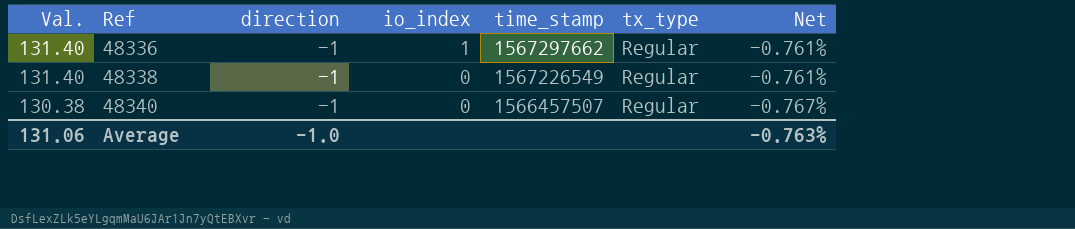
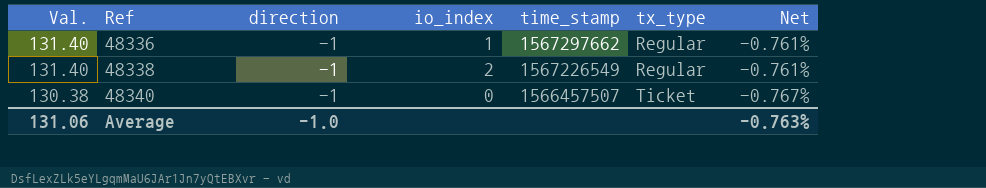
48338 | io_index: 0 -> 2
48340 | tx_type: Regular -> Ticket

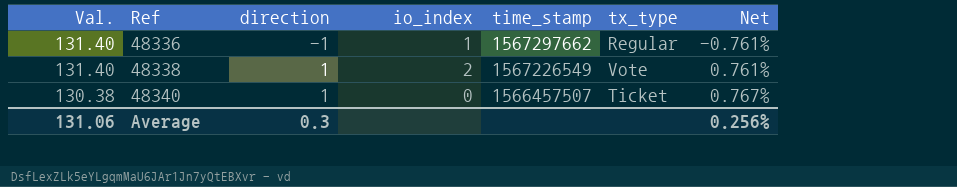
48338 | direction: -1 -> 1
48338 | tx_type: Regular -> Vote
48338 | Net: -0.761% -> 0.761%
48340 | direction: -1 -> 1
48340 | Net: -0.767% -> 0.767%
Average | direction: -1.0 -> 0.3
Average | Net: -0.763% -> 0.256%

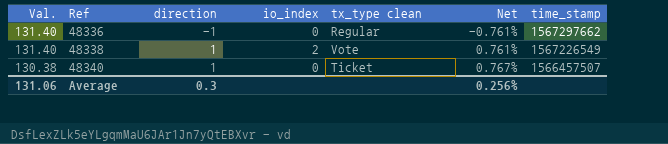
column name: tx_type -> tx_type clean
column time_stamp | position: 5 -> 7
48336 | io_index: 1 -> 0

